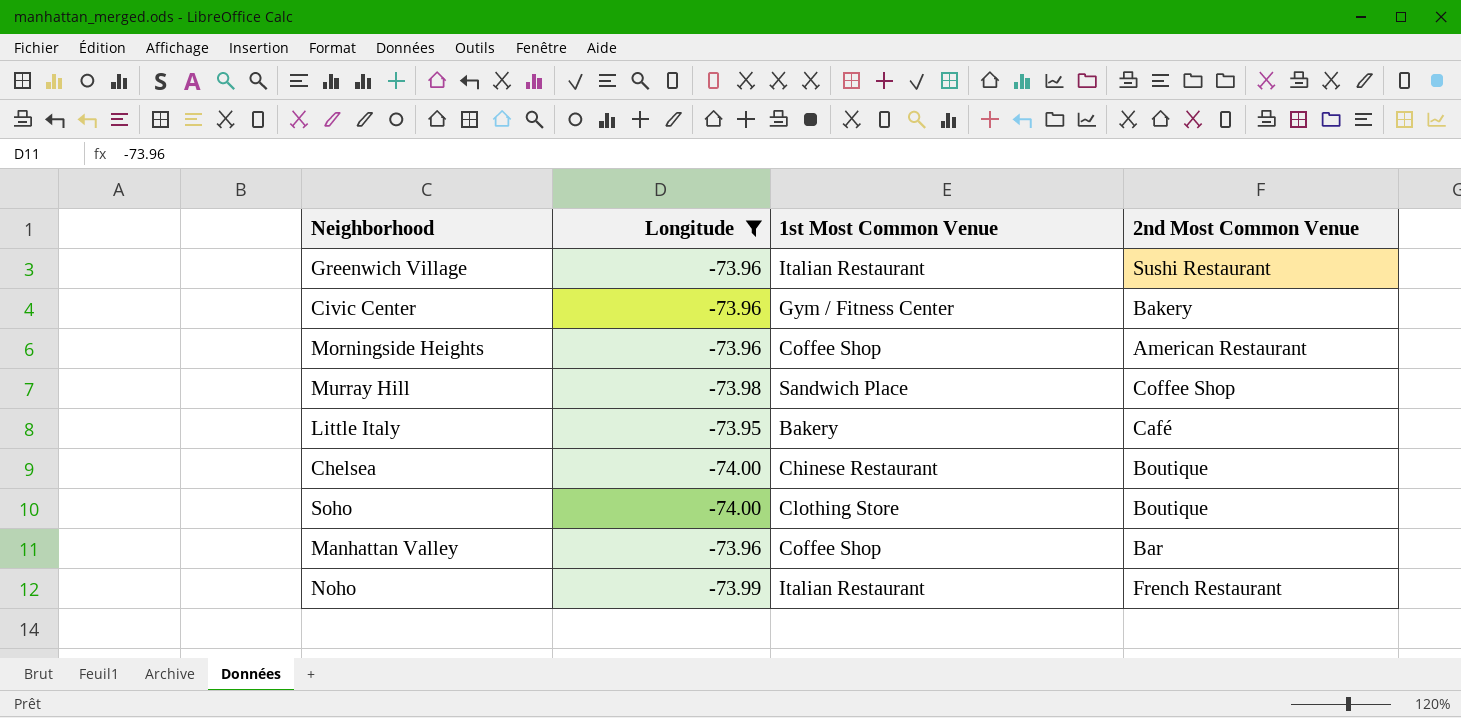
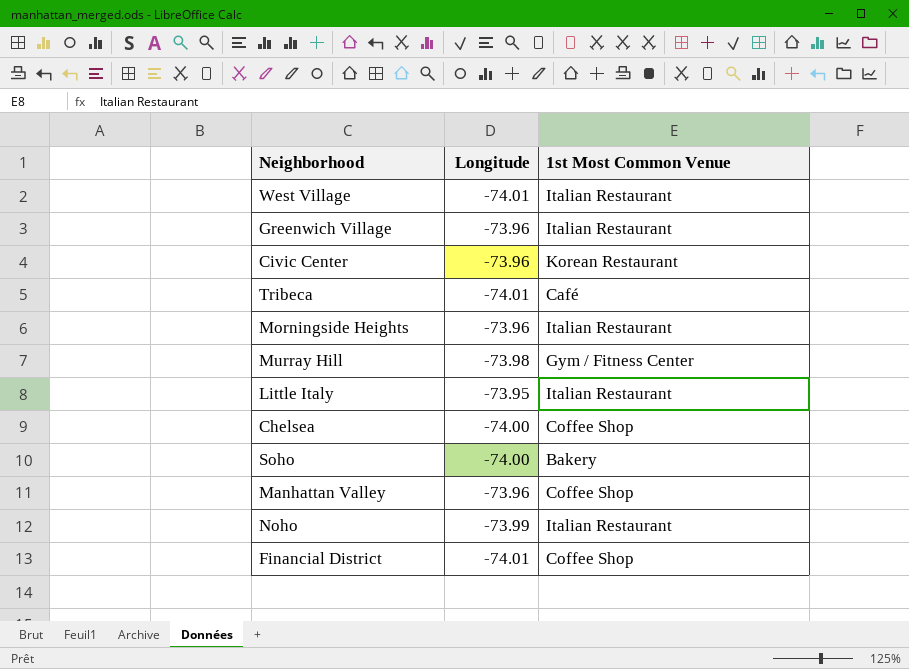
filter: Longitude != -74.01 -> none
column 2nd Most Common Venue | position: 4 -> none
Civic Center | 1st Most Common Venue: Gym / Fitness Center -> Korean Restaurant
Morningside Heights | 1st Most Common Venue: Coffee Shop -> Italian Restaurant
Murray Hill | 1st Most Common Venue: Sandwich Place -> Gym / Fitness Center
Little Italy | 1st Most Common Venue: Bakery -> Italian Restaurant
Chelsea | 1st Most Common Venue: Chinese Restaurant -> Coffee Shop
Soho | 1st Most Common Venue: Clothing Store -> Bakery

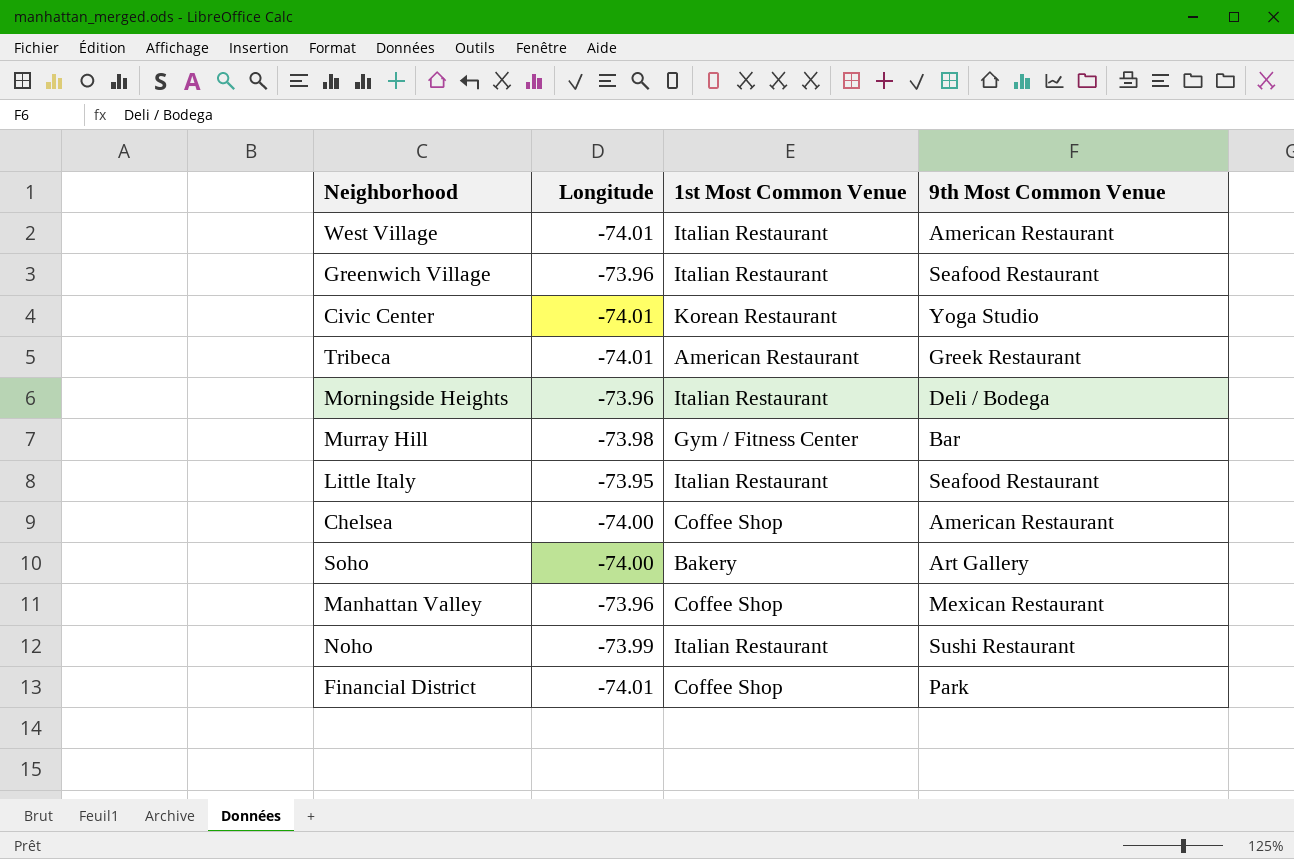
column 9th Most Common Venue | position: none -> 4
Civic Center | Longitude: -73.96 -> -74.01
Tribeca | 1st Most Common Venue: Café -> American Restaurant

